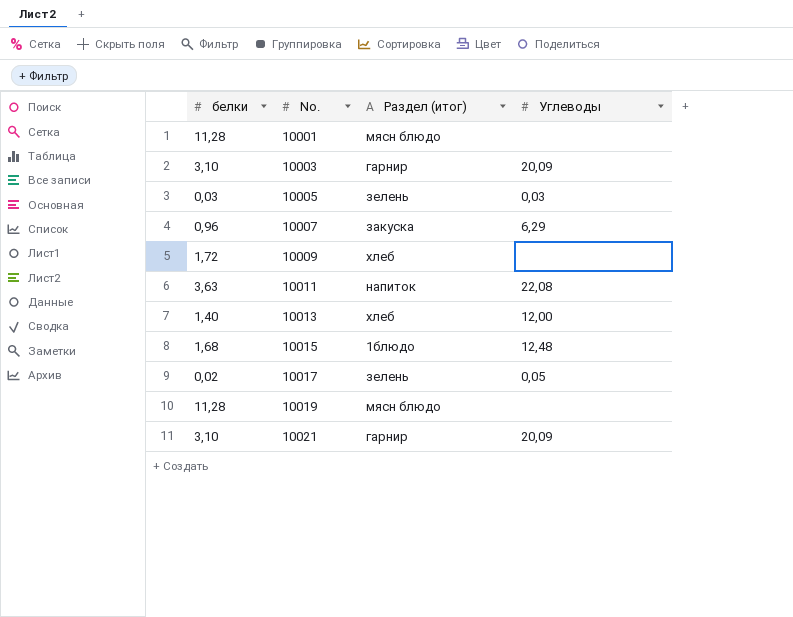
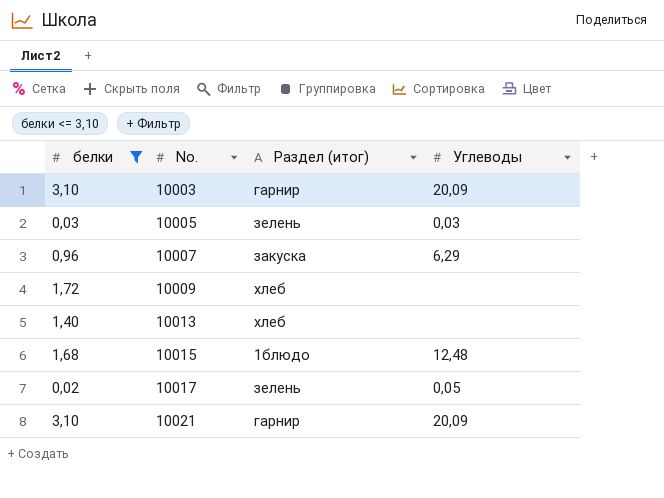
filter: none -> белки <= 3,10
10013 | Углеводы: 12,00 -> none

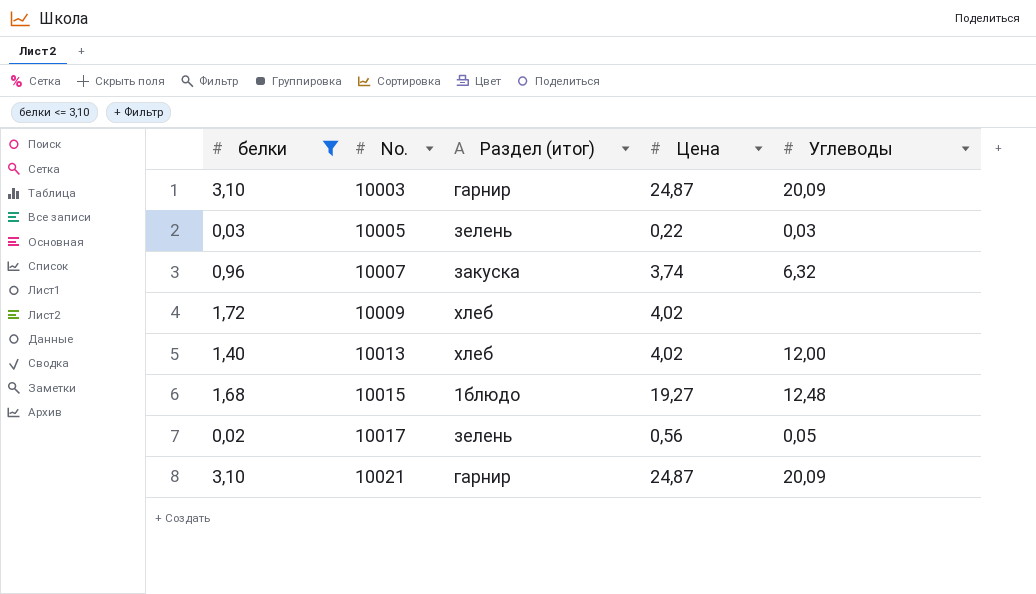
column Цена | position: none -> 4
10007 | Углеводы: 6,29 -> 6,32
10013 | Углеводы: none -> 12,00

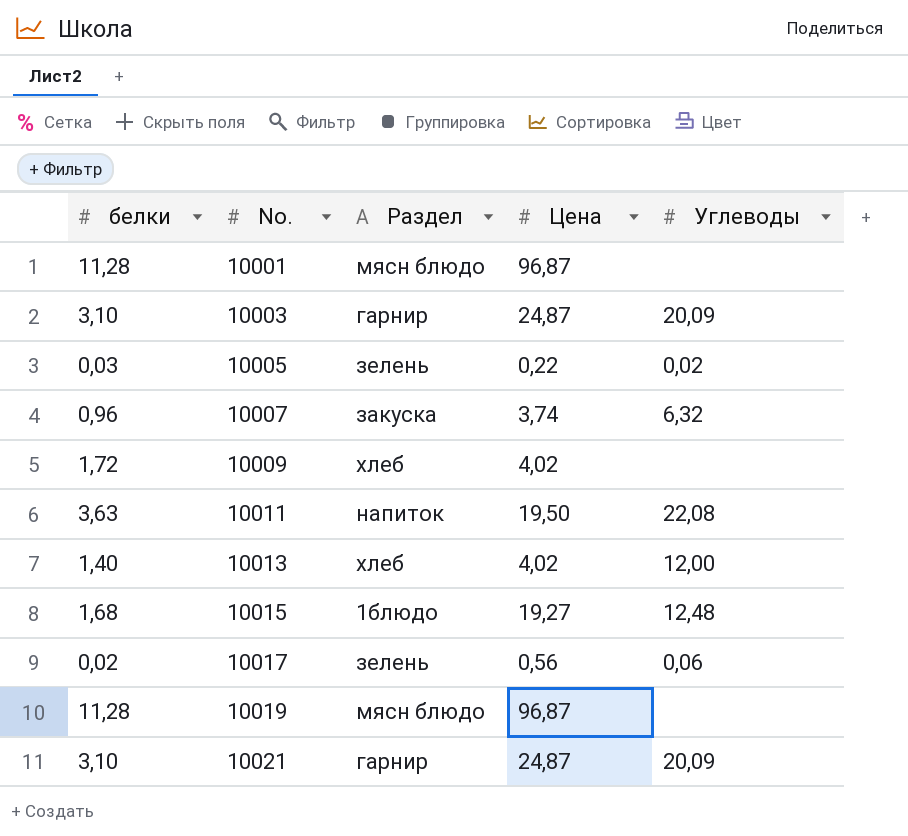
filter: белки <= 3,10 -> none
column name: Раздел (итог) -> Раздел
10005 | Углеводы: 0,03 -> 0,02
10017 | Углеводы: 0,05 -> 0,06

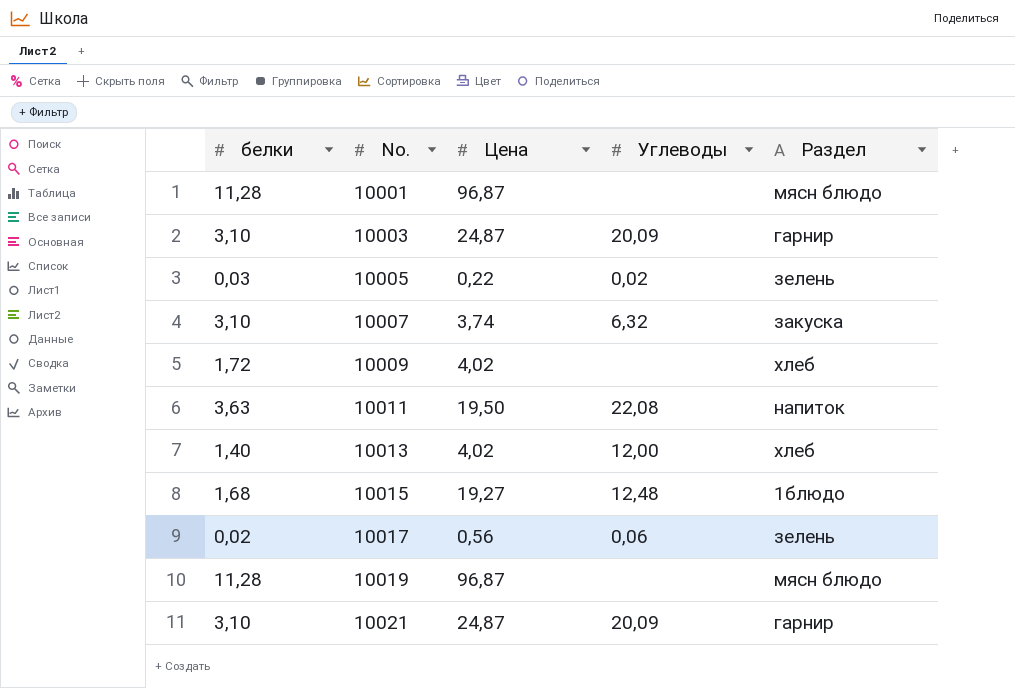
column Раздел | position: 3 -> 5
10007 | белки: 0,96 -> 3,10

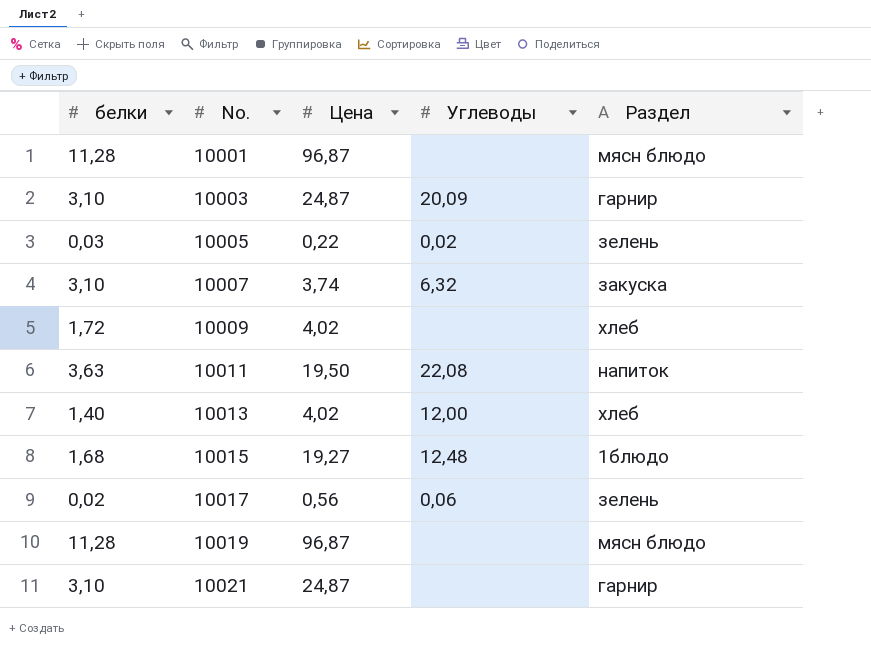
10021 | Углеводы: 20,09 -> none

